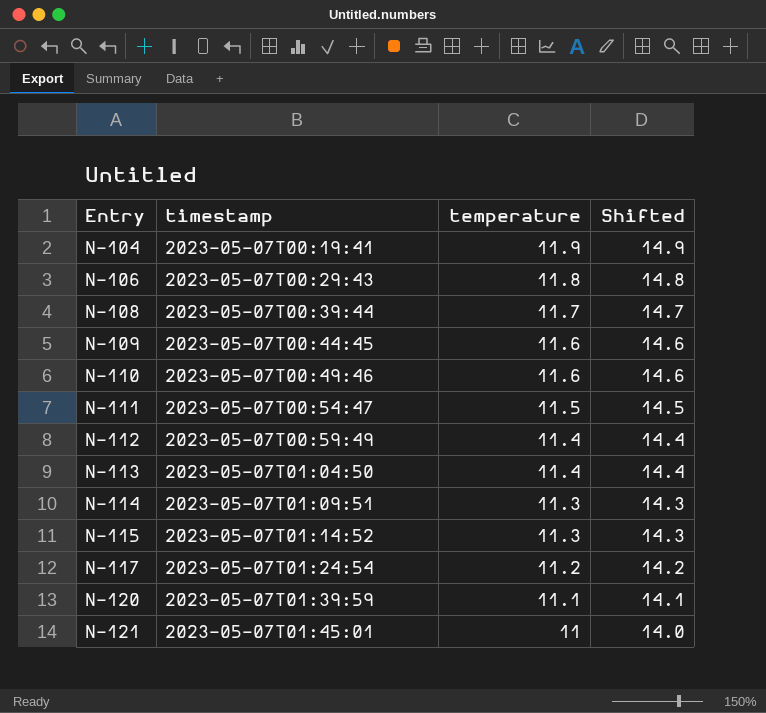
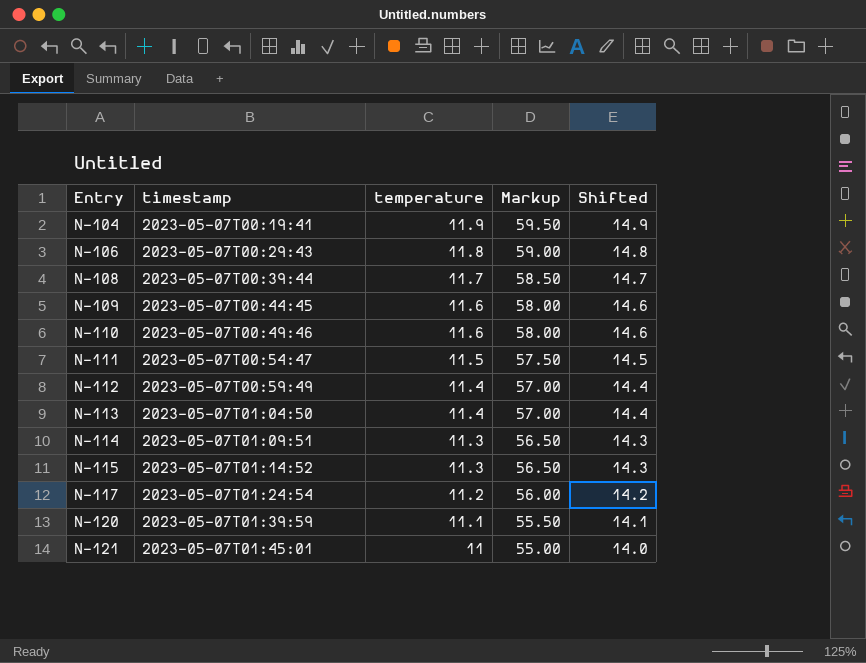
column Markup | formula: none -> [temperature] * 5

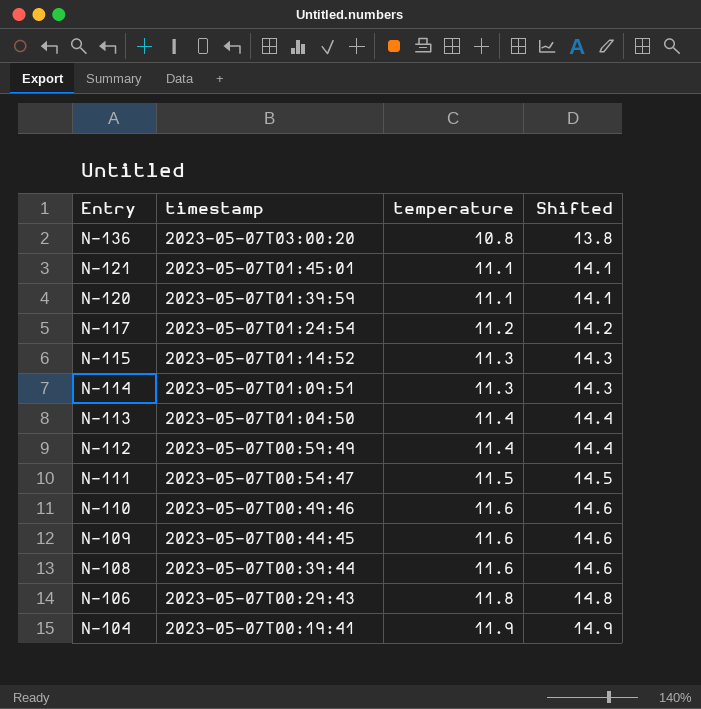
row order: Entry ascending -> Entry descending
column Markup | formula: [temperature] * 5 -> none
row N-136: none -> 2023-05-07T03:00:20 | 10.8 | 13.8
N-121 | temperature: 11 -> 11.1
N-121 | Shifted: 14.0 -> 14.1
N-108 | temperature: 11.7 -> 11.6
N-108 | Shifted: 14.7 -> 14.6

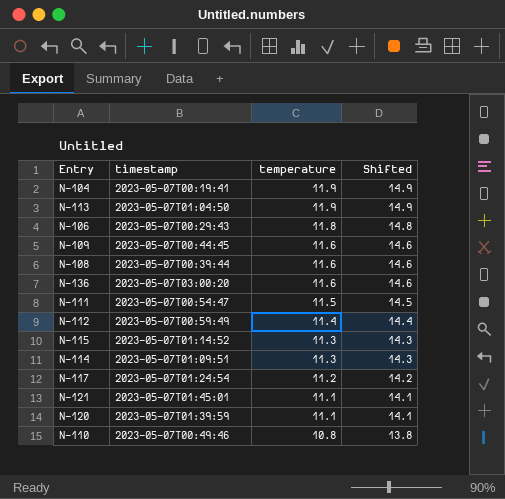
row order: Entry descending -> temperature descending
N-113 | temperature: 11.4 -> 11.9
N-113 | Shifted: 14.4 -> 14.9
N-136 | temperature: 10.8 -> 11.6
N-136 | Shifted: 13.8 -> 14.6
N-110 | temperature: 11.6 -> 10.8
N-110 | Shifted: 14.6 -> 13.8

